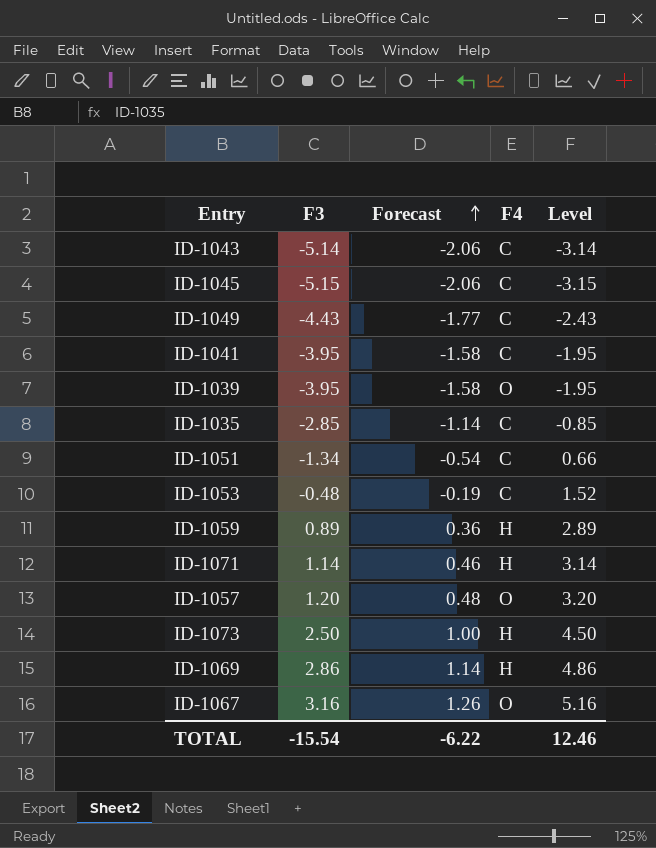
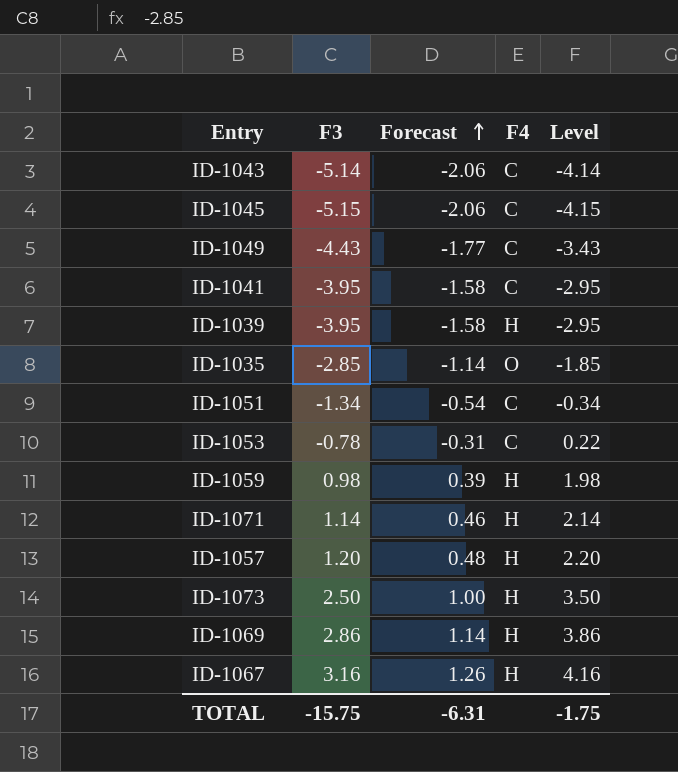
column Level | formula: [F3] + 2 -> [F3] + 1
ID-1039 | F4: O -> H
ID-1035 | F4: C -> O
ID-1053 | F3: -0.48 -> -0.78
ID-1053 | Forecast: -0.19 -> -0.31
ID-1059 | F3: 0.89 -> 0.98
ID-1059 | Forecast: 0.36 -> 0.39
ID-1057 | F4: O -> H
ID-1067 | F4: O -> H
TOTAL | F3: -15.54 -> -15.75
TOTAL | Forecast: -6.22 -> -6.31
TOTAL | Level: 12.46 -> -1.75

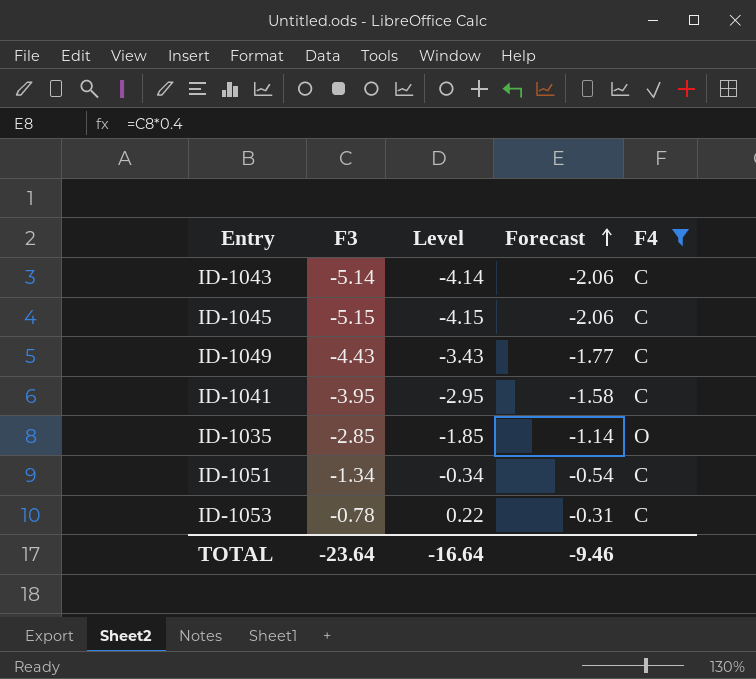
filter: none -> F4 != H
column Level | position: 5 -> 3
TOTAL | F3: -15.75 -> -23.64
TOTAL | Level: -1.75 -> -16.64
TOTAL | Forecast: -6.31 -> -9.46

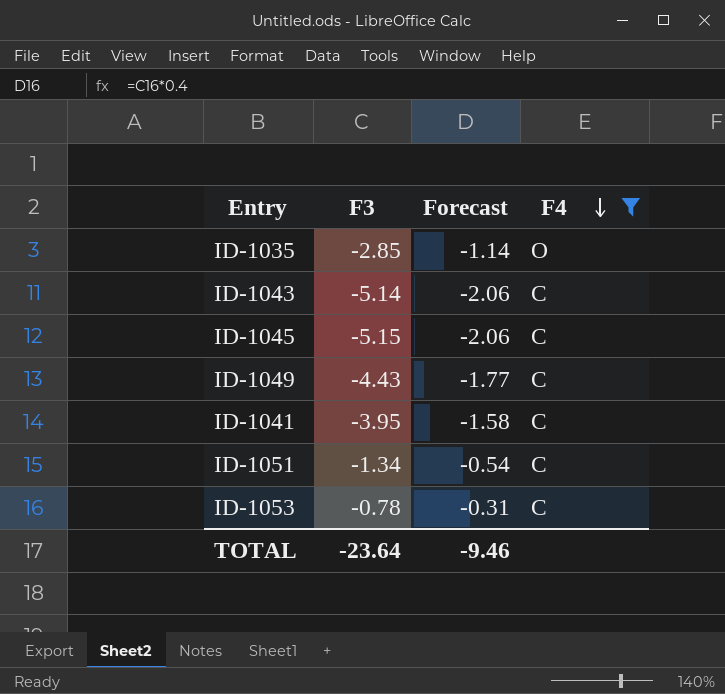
row order: Forecast ascending -> F4 descending
column Level | formula: [F3] + 1 -> none

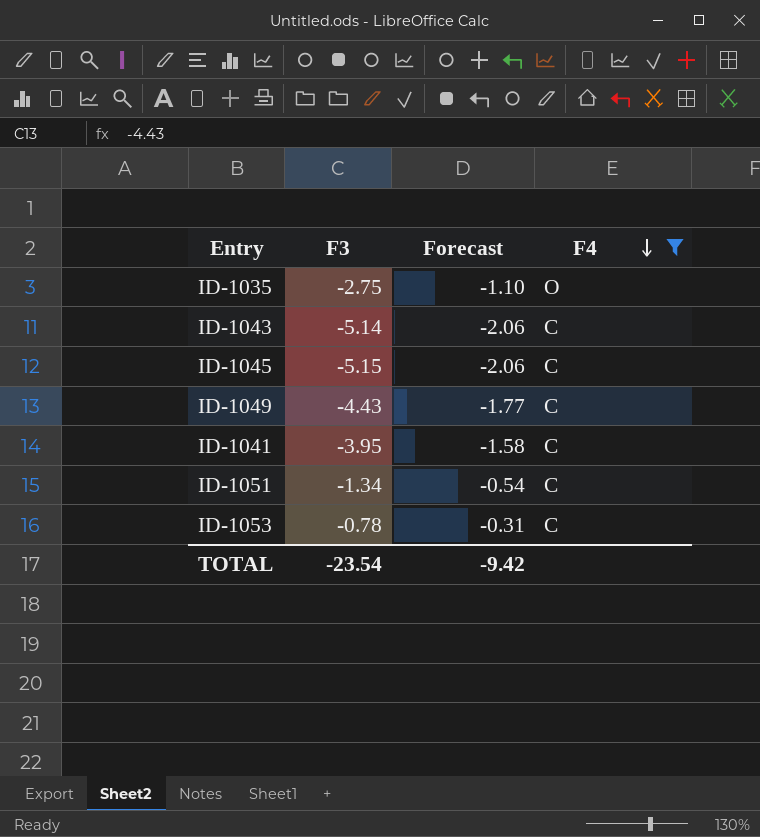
ID-1035 | F3: -2.85 -> -2.75
ID-1035 | Forecast: -1.14 -> -1.10
TOTAL | F3: -23.64 -> -23.54
TOTAL | Forecast: -9.46 -> -9.42

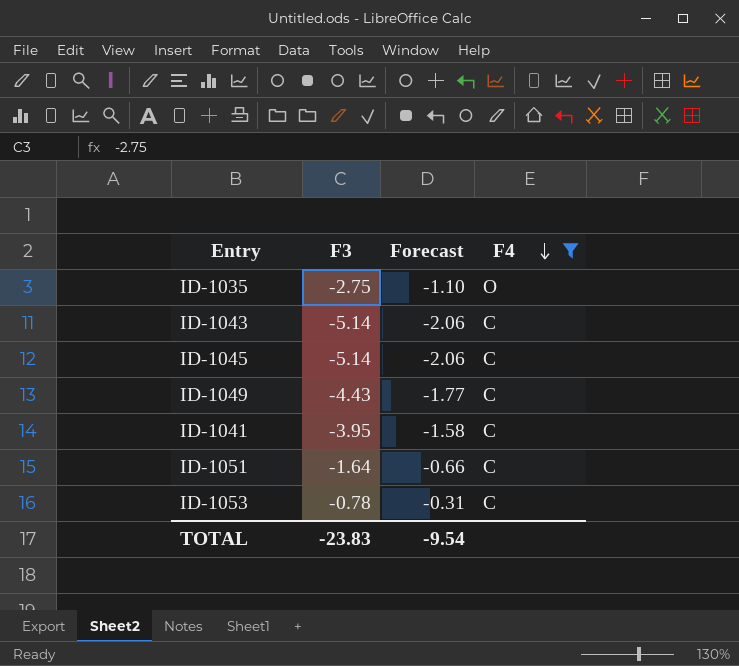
ID-1045 | F3: -5.15 -> -5.14
ID-1051 | F3: -1.34 -> -1.64
ID-1051 | Forecast: -0.54 -> -0.66
TOTAL | F3: -23.54 -> -23.83
TOTAL | Forecast: -9.42 -> -9.54

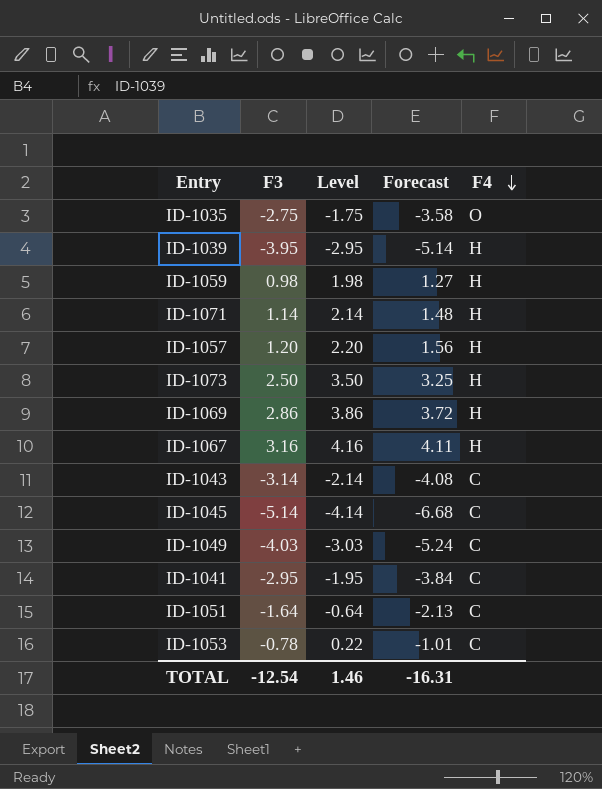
filter: F4 != H -> none
column Level | formula: none -> [F3] + 1
column Forecast | formula: [F3] * 0.4 -> [F3] * 1.3
ID-1043 | F3: -5.14 -> -3.14
ID-1049 | F3: -4.43 -> -4.03
ID-1041 | F3: -3.95 -> -2.95
TOTAL | F3: -23.83 -> -12.54
TOTAL | Forecast: -9.54 -> -16.31

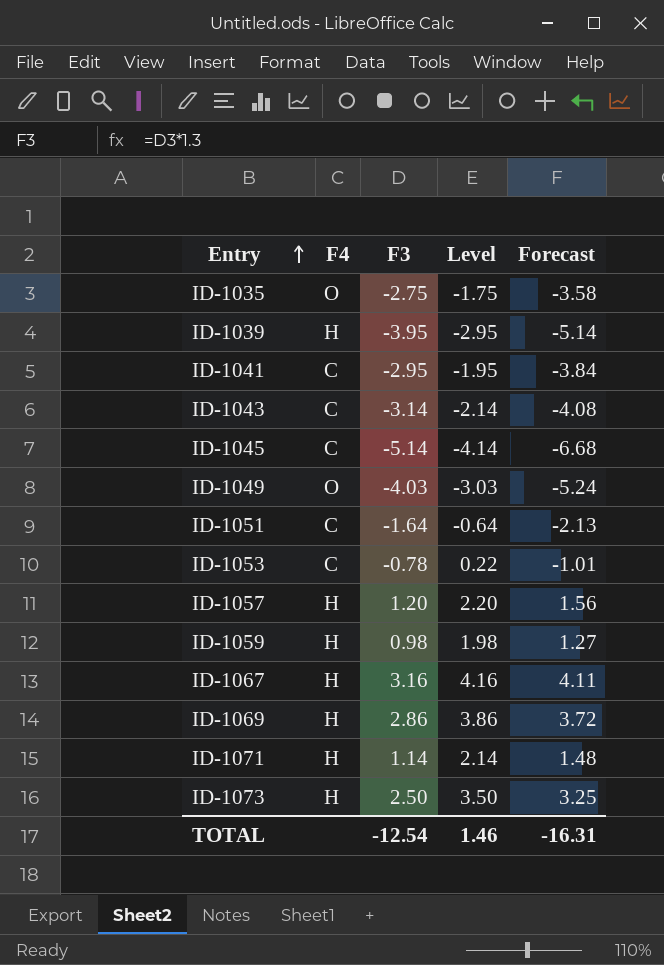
row order: F4 descending -> Entry ascending
column F4 | position: 5 -> 2
ID-1049 | F4: C -> O

